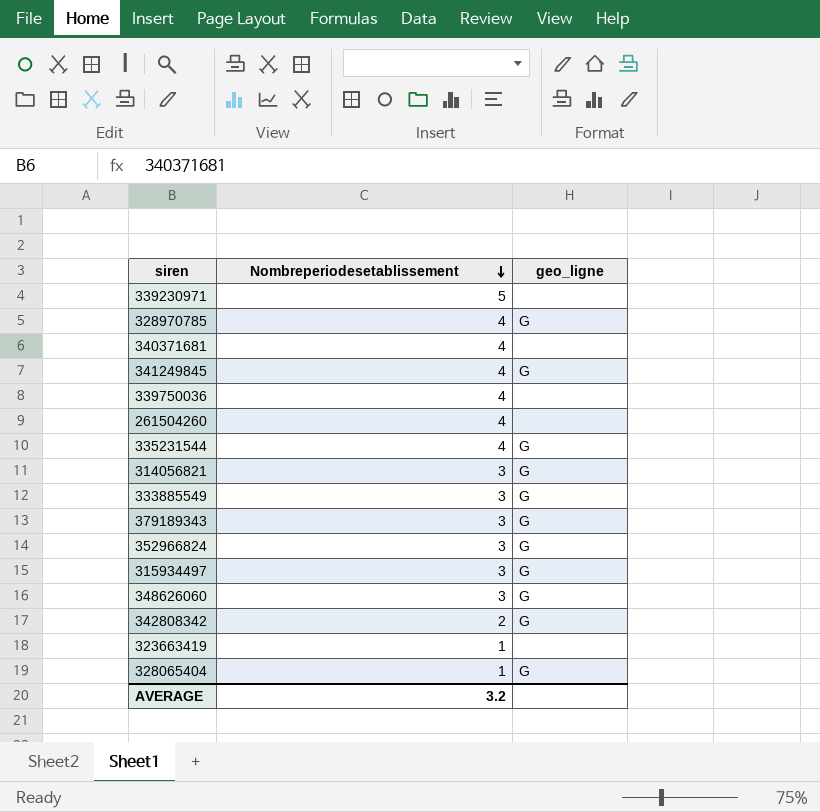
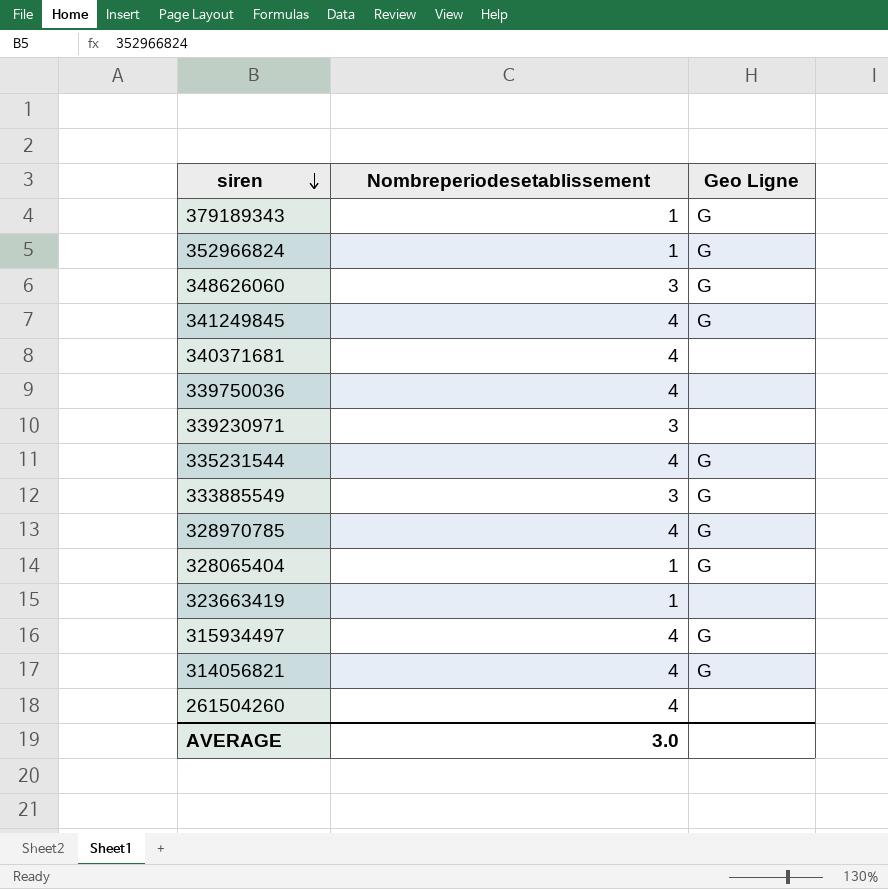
row order: Nombreperiodesetablissement descending -> siren descending
column name: geo_ligne -> Geo Ligne
row 342808342: 2 | G -> none
379189343 | Nombreperiodesetablissement: 3 -> 1
352966824 | Nombreperiodesetablissement: 3 -> 1
339230971 | Nombreperiodesetablissement: 5 -> 3
315934497 | Nombreperiodesetablissement: 3 -> 4
314056821 | Nombreperiodesetablissement: 3 -> 4
AVERAGE | Nombreperiodesetablissement: 3.2 -> 3.0

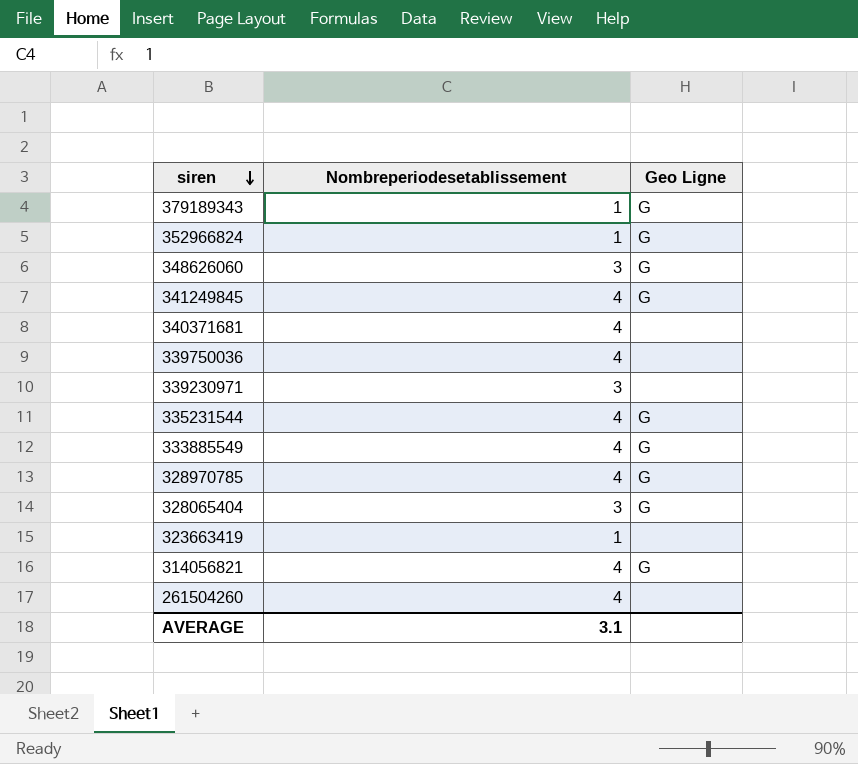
row 315934497: 4 | G -> none
333885549 | Nombreperiodesetablissement: 3 -> 4
328065404 | Nombreperiodesetablissement: 1 -> 3
AVERAGE | Nombreperiodesetablissement: 3.0 -> 3.1

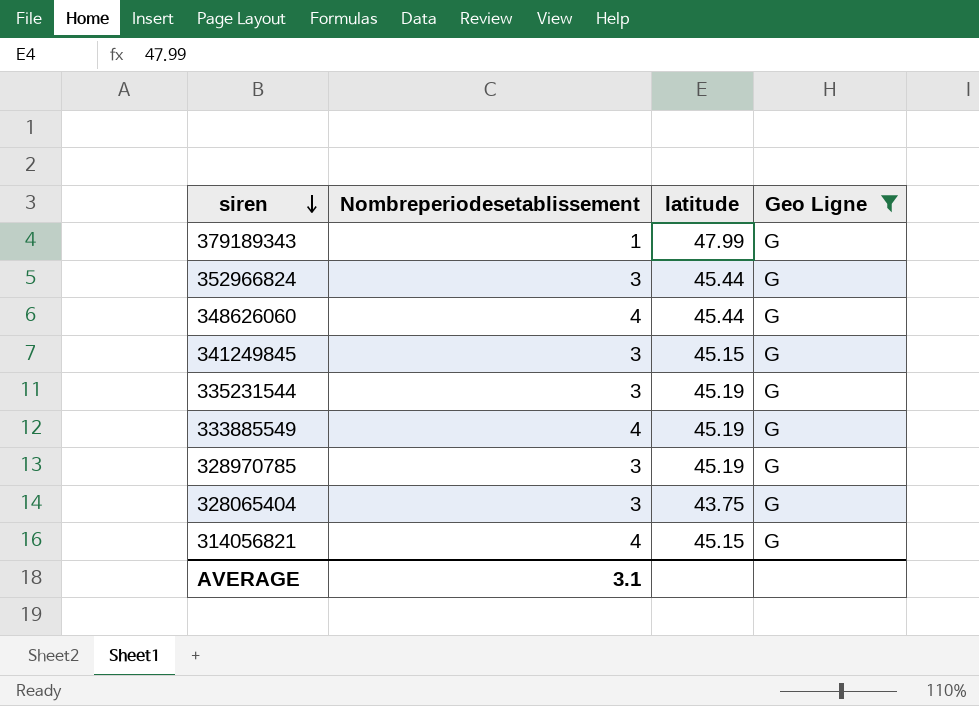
filter: none -> Geo Ligne = G
column latitude | position: none -> 3
352966824 | Nombreperiodesetablissement: 1 -> 3
348626060 | Nombreperiodesetablissement: 3 -> 4
341249845 | Nombreperiodesetablissement: 4 -> 3
335231544 | Nombreperiodesetablissement: 4 -> 3
328970785 | Nombreperiodesetablissement: 4 -> 3

